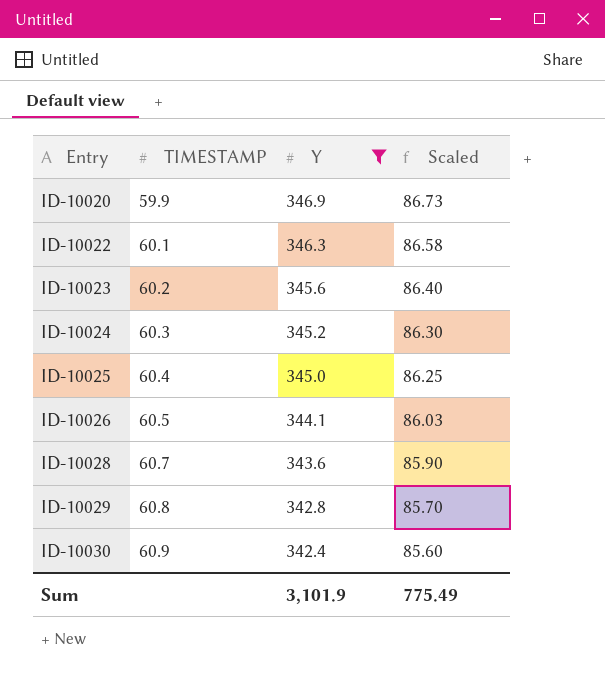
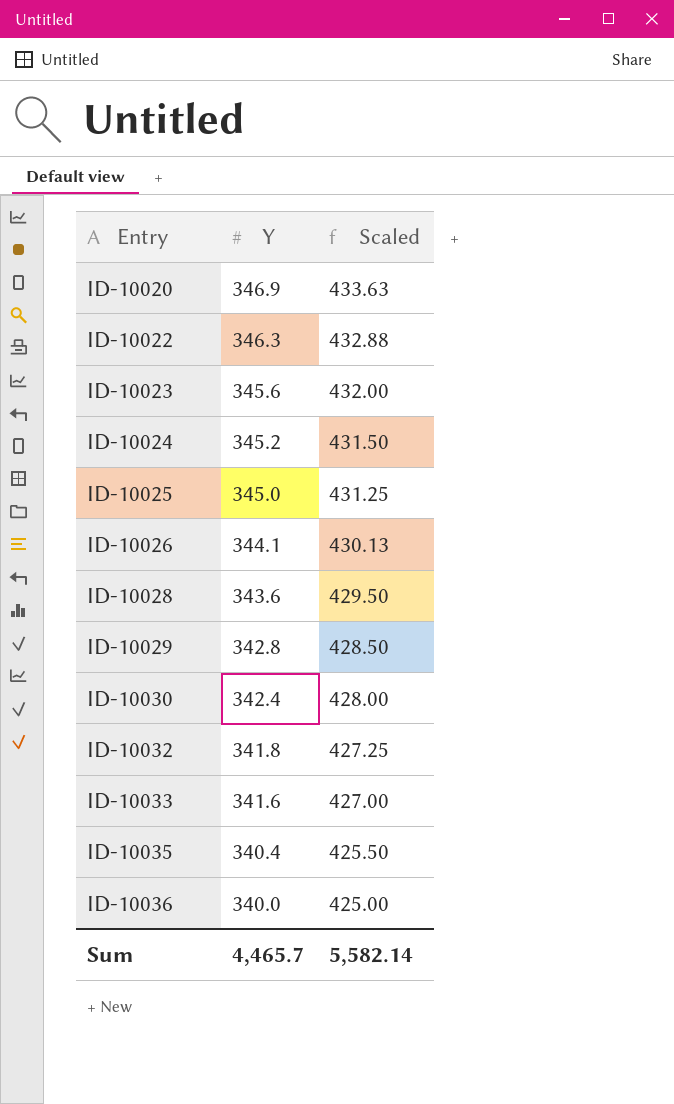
filter: Y >= 342.4 -> none
column TIMESTAMP | position: 2 -> none
column Scaled | formula: [Y] * 0.25 -> [Y] * 1.25
Sum | Y: 3,101.9 -> 4,465.7
Sum | Scaled: 775.49 -> 5,582.14

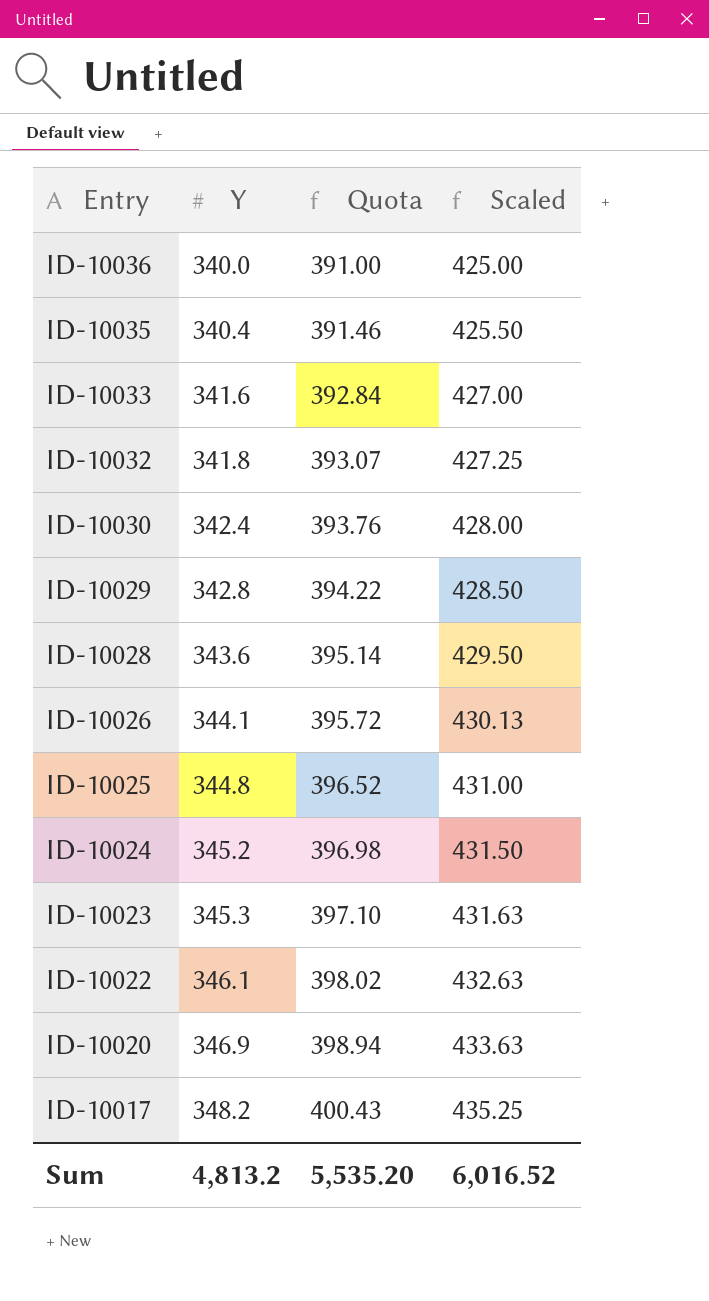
row order: Entry ascending -> Entry descending
column Quota | formula: none -> [Y] * 1.15
ID-10025 | Y: 345.0 -> 344.8
ID-10025 | Scaled: 431.25 -> 431.00
ID-10023 | Y: 345.6 -> 345.3
ID-10023 | Scaled: 432.00 -> 431.63
ID-10022 | Y: 346.3 -> 346.1
ID-10022 | Scaled: 432.88 -> 432.63
row ID-10017: none -> 348.2 | 400.43 | 435.25
Sum | Y: 4,465.7 -> 4,813.2
Sum | Scaled: 5,582.14 -> 6,016.52

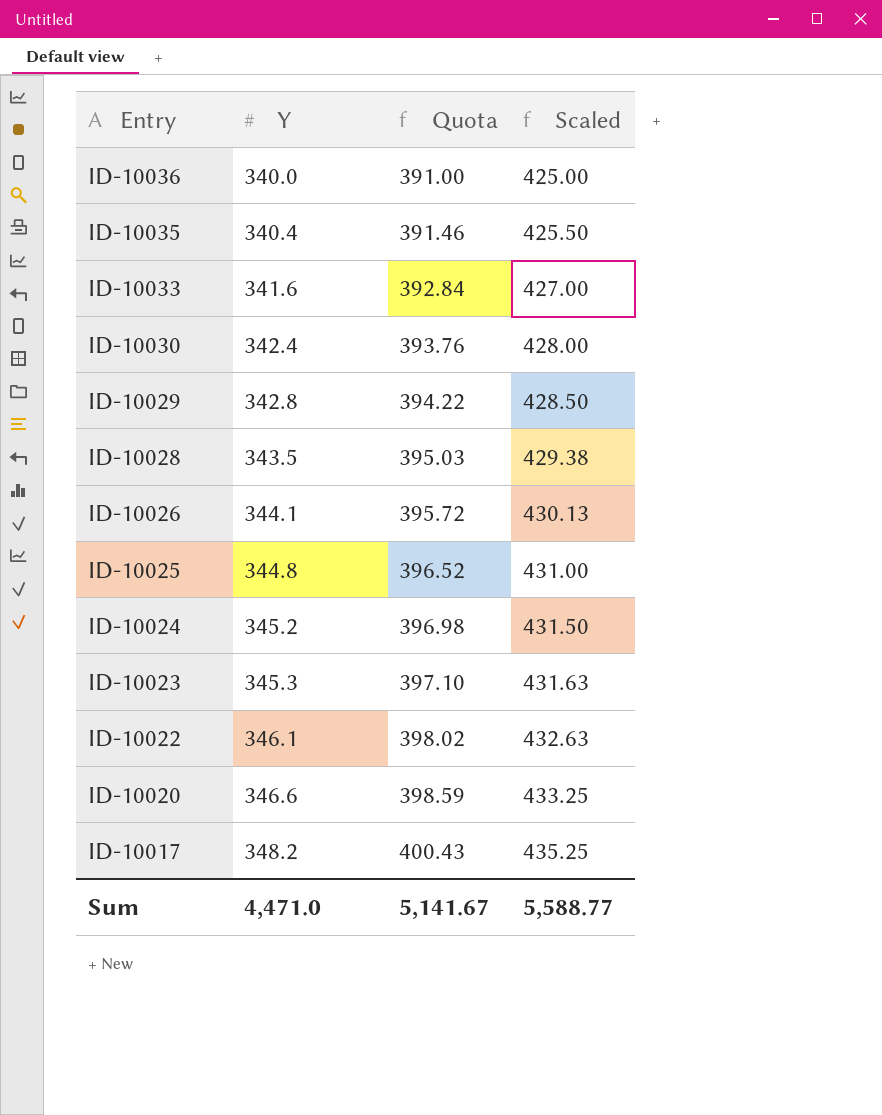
row ID-10032: 341.8 | 393.07 | 427.25 -> none
ID-10028 | Y: 343.6 -> 343.5
ID-10028 | Quota: 395.14 -> 395.03
ID-10028 | Scaled: 429.50 -> 429.38
ID-10020 | Y: 346.9 -> 346.6
ID-10020 | Quota: 398.94 -> 398.59
ID-10020 | Scaled: 433.63 -> 433.25
Sum | Y: 4,813.2 -> 4,471.0
Sum | Quota: 5,535.20 -> 5,141.67
Sum | Scaled: 6,016.52 -> 5,588.77

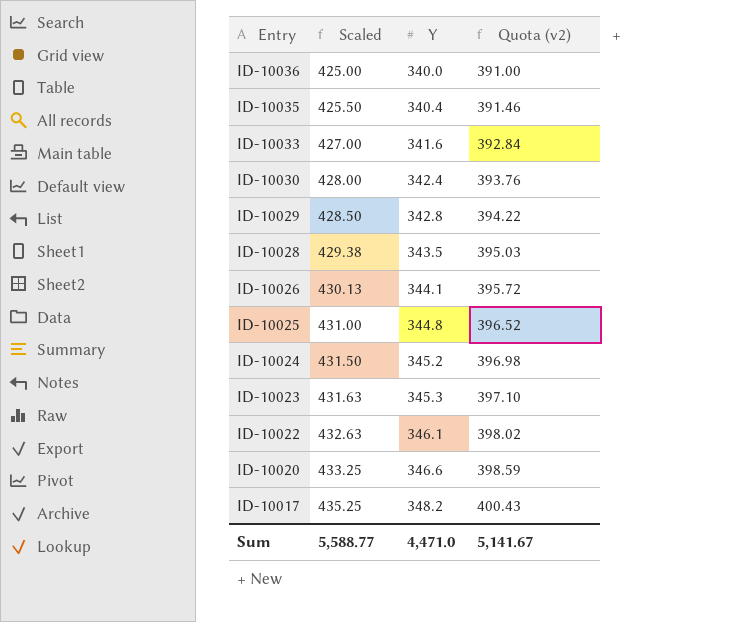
column Scaled | position: 4 -> 2
column name: Quota -> Quota (v2)

